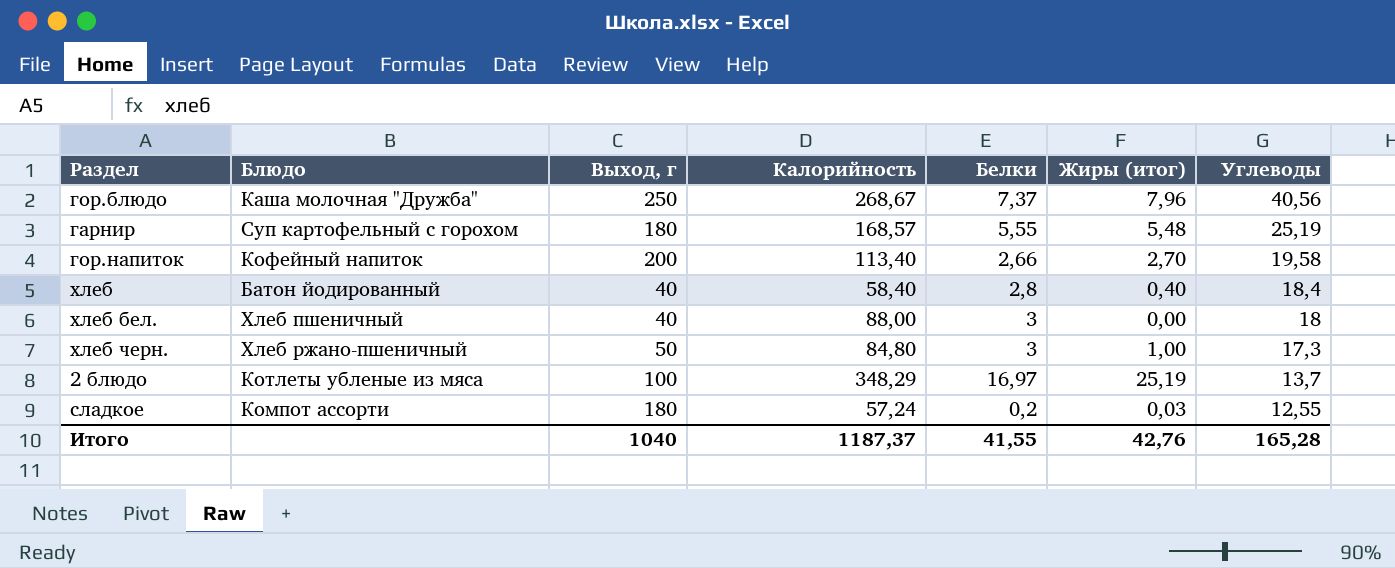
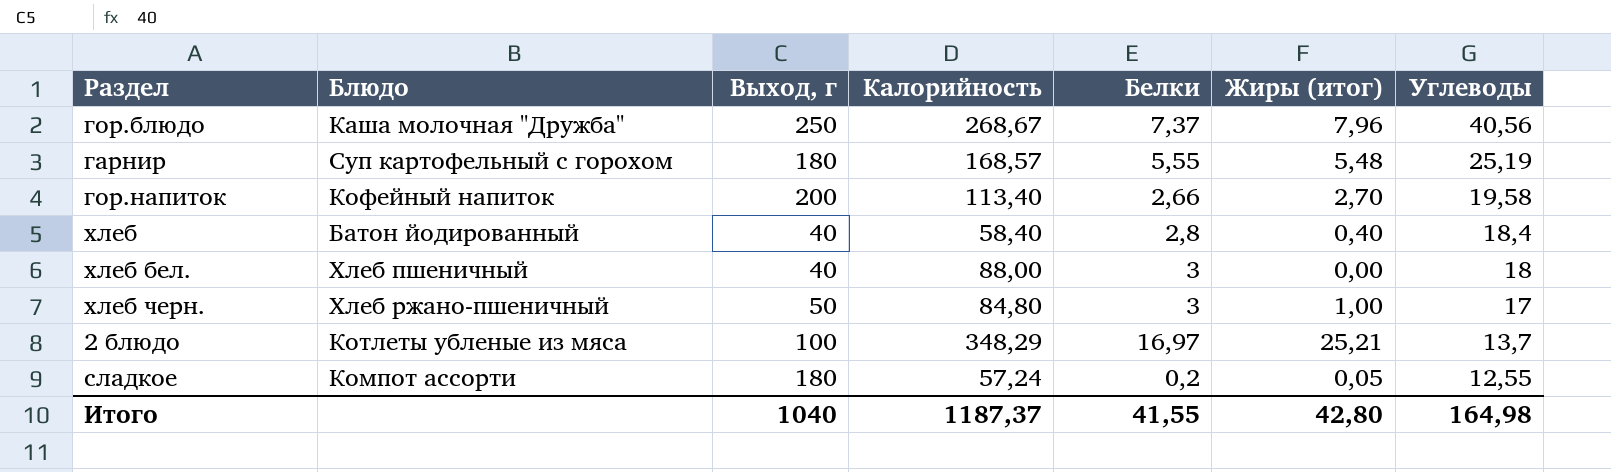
хлеб черн. | Углеводы: 17,3 -> 17
2 блюдо | Жиры (итог): 25,19 -> 25,21
сладкое | Жиры (итог): 0,03 -> 0,05
Итого | Жиры (итог): 42,76 -> 42,80
Итого | Углеводы: 165,28 -> 164,98

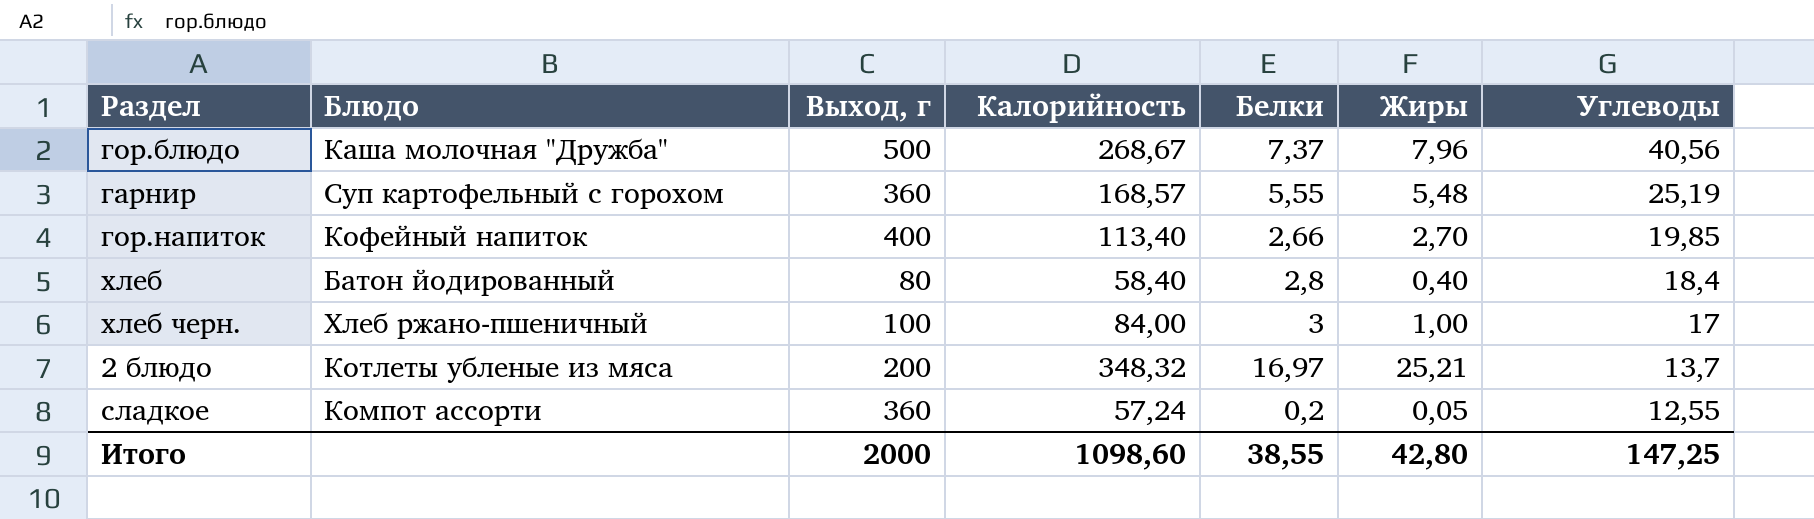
column name: Жиры (итог) -> Жиры
row хлеб бел.: Хлеб пшеничный | 40 | 88,00 | 3 | 0,00 | 18 -> none
гор.блюдо | Выход, г: 250 -> 500
гарнир | Выход, г: 180 -> 360
гор.напиток | Выход, г: 200 -> 400
гор.напиток | Углеводы: 19,58 -> 19,85
хлеб | Выход, г: 40 -> 80
хлеб черн. | Выход, г: 50 -> 100
хлеб черн. | Калорийность: 84,80 -> 84,00
2 блюдо | Выход, г: 100 -> 200
2 блюдо | Калорийность: 348,29 -> 348,32
сладкое | Выход, г: 180 -> 360
Итого | Выход, г: 1040 -> 2000
Итого | Калорийность: 1187,37 -> 1098,60
Итого | Белки: 41,55 -> 38,55
Итого | Углеводы: 164,98 -> 147,25

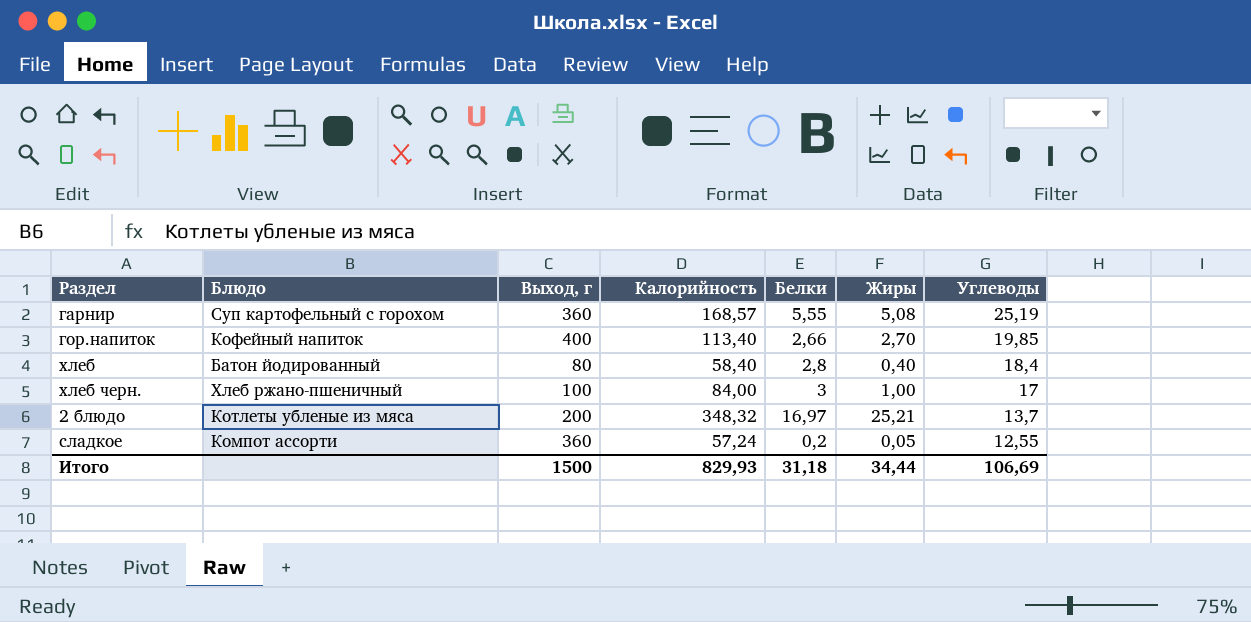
row гор.блюдо: Каша молочная "Дружба" | 500 | 268,67 | 7,37 | 7,96 | 40,56 -> none
гарнир | Жиры: 5,48 -> 5,08
Итого | Выход, г: 2000 -> 1500
Итого | Калорийность: 1098,60 -> 829,93
Итого | Белки: 38,55 -> 31,18
Итого | Жиры: 42,80 -> 34,44
Итого | Углеводы: 147,25 -> 106,69

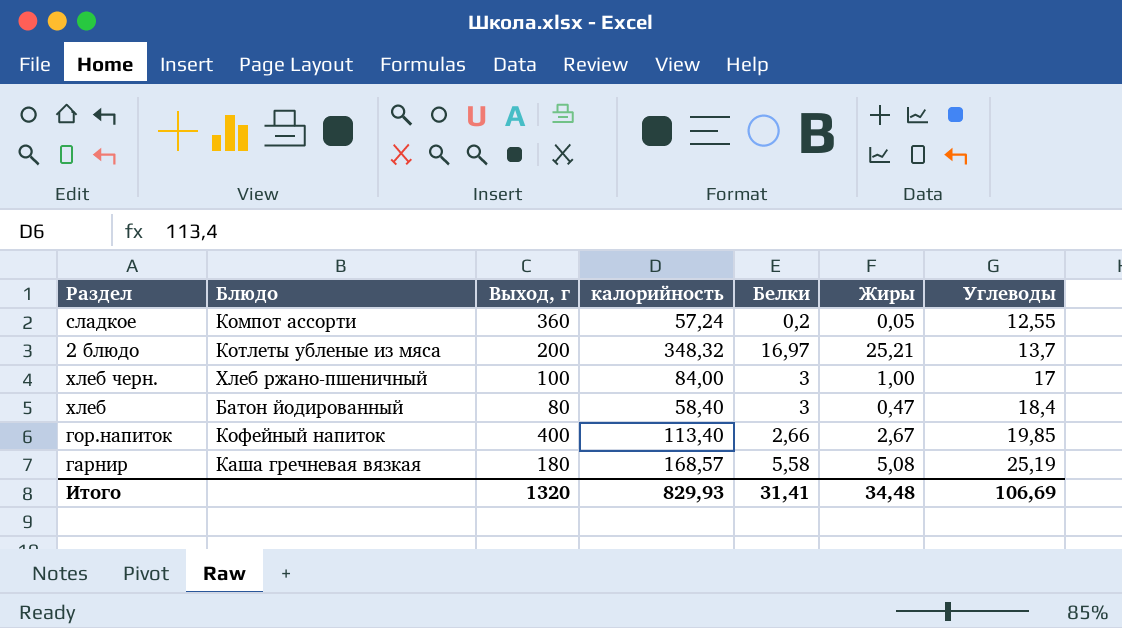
row order: Углеводы descending -> Углеводы ascending
column name: Калорийность -> калорийность
хлеб | Белки: 2,8 -> 3
хлеб | Жиры: 0,40 -> 0,47
гор.напиток | Жиры: 2,70 -> 2,67
гарнир | Блюдо: Суп картофельный с горохом -> Каша гречневая вязкая
гарнир | Выход, г: 360 -> 180
гарнир | Белки: 5,55 -> 5,58
Итого | Выход, г: 1500 -> 1320
Итого | Белки: 31,18 -> 31,41
Итого | Жиры: 34,44 -> 34,48

